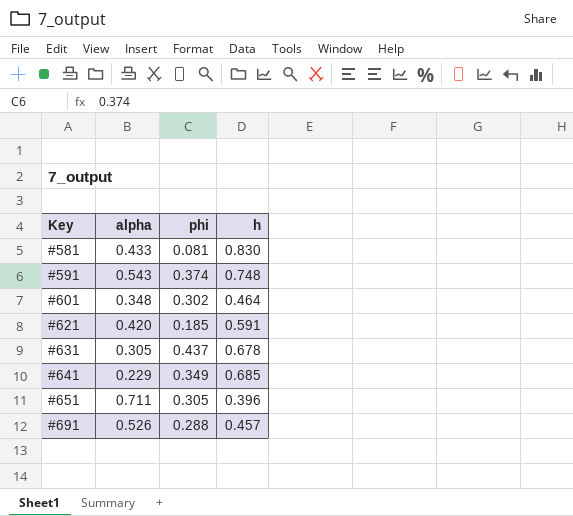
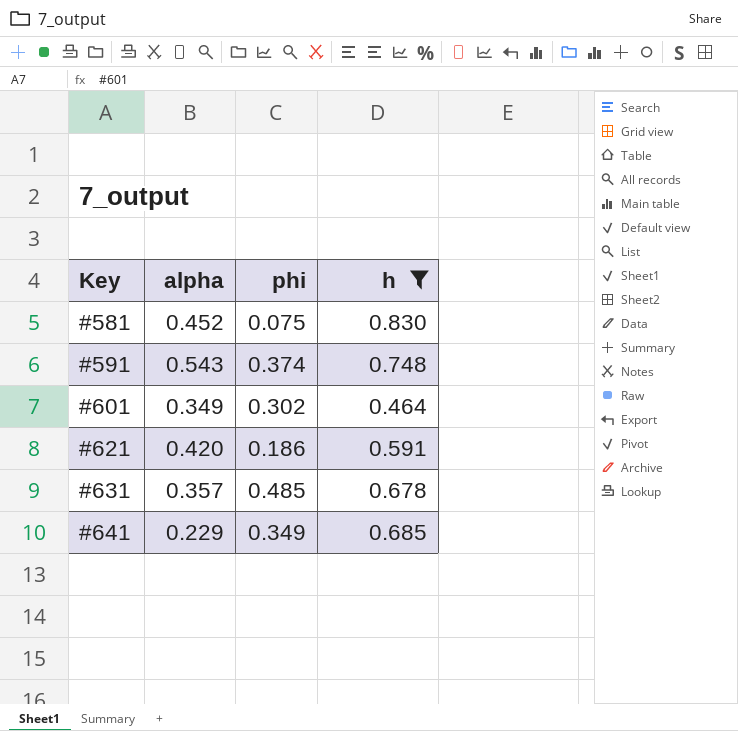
filter: none -> h >= 0.464
#581 | alpha: 0.433 -> 0.452
#581 | phi: 0.081 -> 0.075
#601 | alpha: 0.348 -> 0.349
#621 | phi: 0.185 -> 0.186
#631 | alpha: 0.305 -> 0.357
#631 | phi: 0.437 -> 0.485

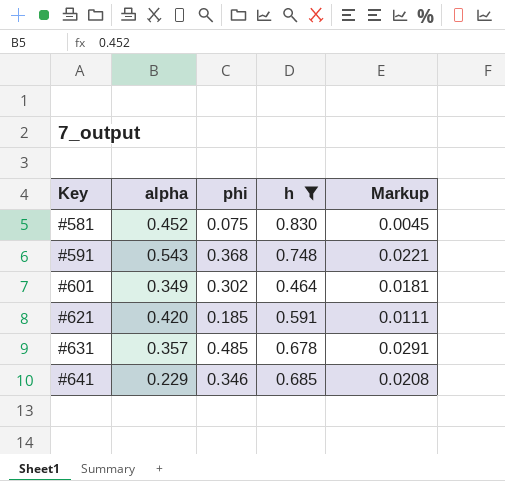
column Markup | formula: none -> [phi] * 0.06
#591 | phi: 0.374 -> 0.368
#621 | phi: 0.186 -> 0.185
#641 | phi: 0.349 -> 0.346

